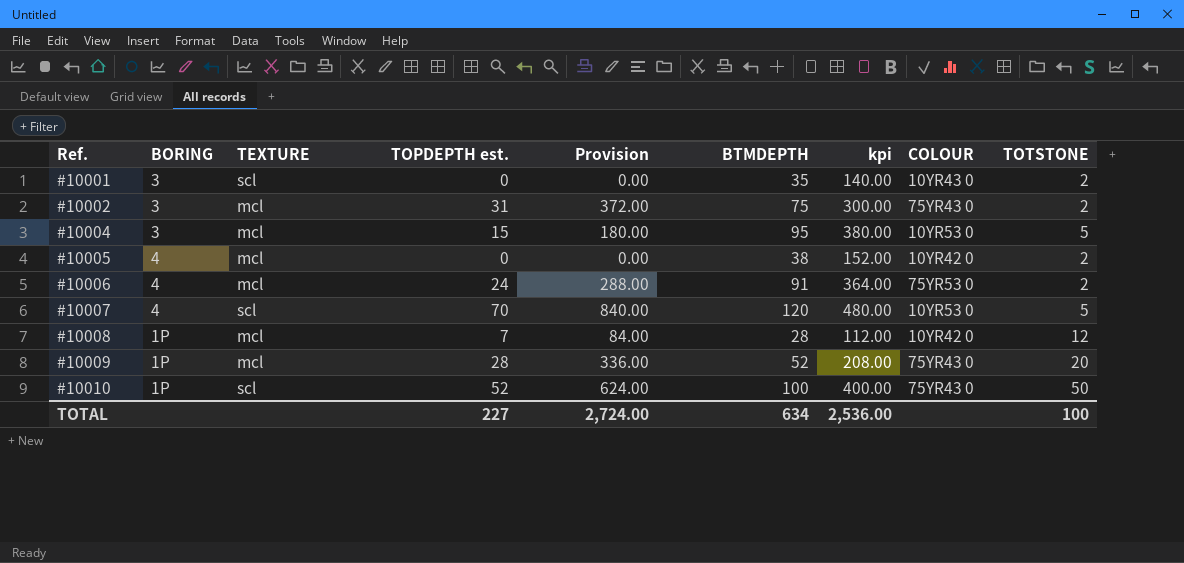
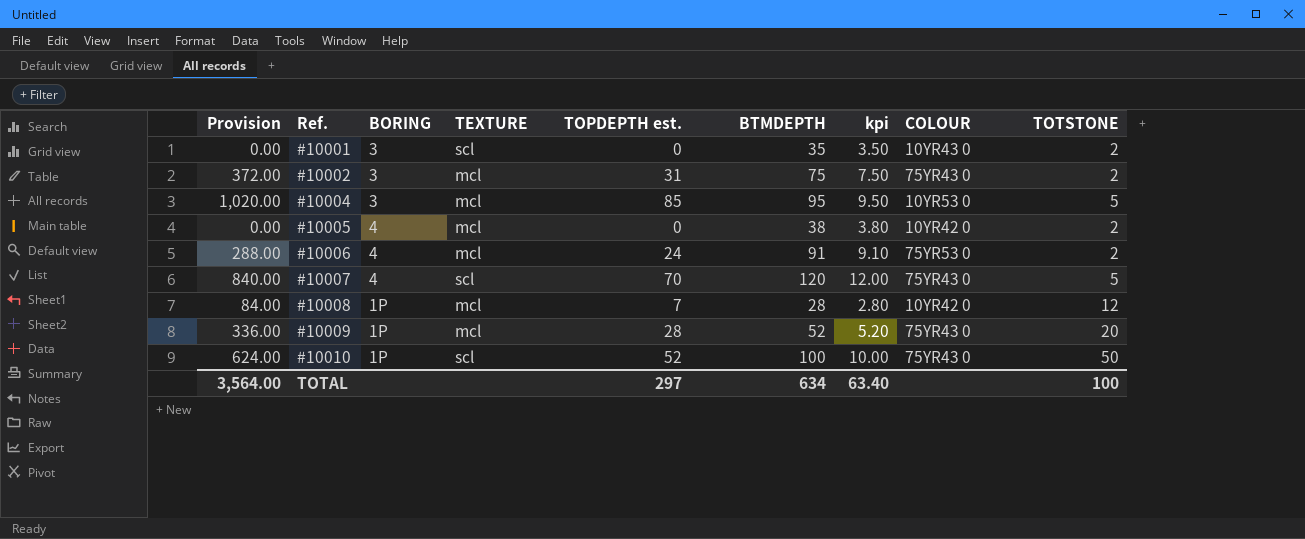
column Provision | position: 5 -> 1
column kpi | formula: [BTMDEPTH] * 4 -> [BTMDEPTH] * 0.1
#10004 | Provision: 180.00 -> 1,020.00
#10004 | TOPDEPTH est.: 15 -> 85
#10007 | COLOUR: 10YR53 0 -> 75YR43 0
TOTAL | Provision: 2,724.00 -> 3,564.00
TOTAL | TOPDEPTH est.: 227 -> 297
TOTAL | kpi: 2,536.00 -> 63.40

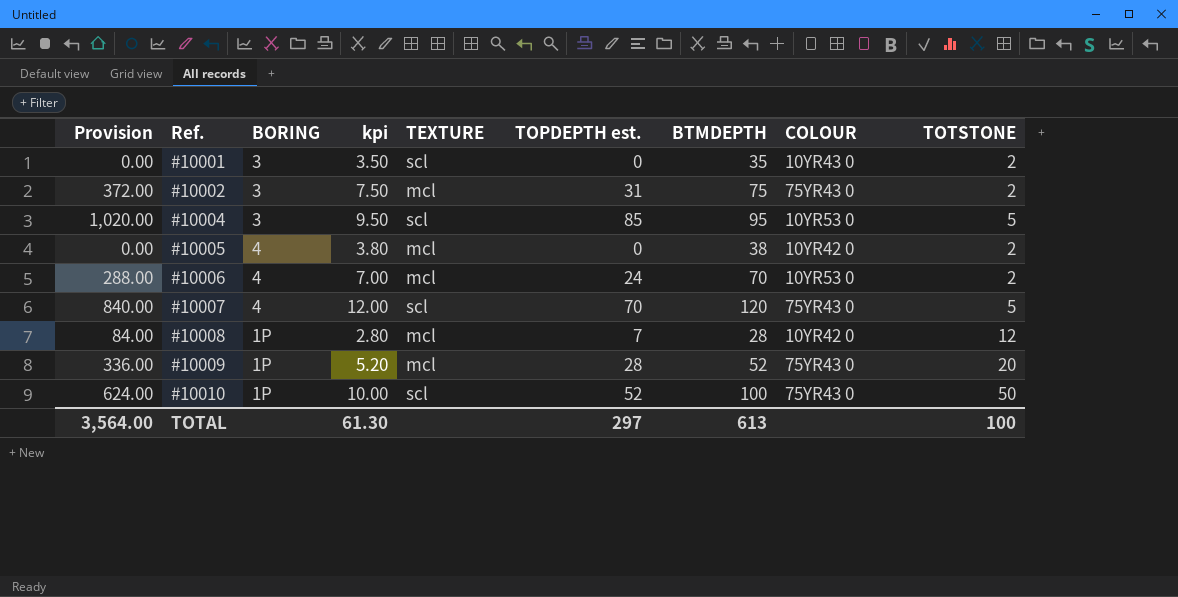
column kpi | position: 7 -> 4
#10004 | TEXTURE: mcl -> scl
#10006 | kpi: 9.10 -> 7.00
#10006 | BTMDEPTH: 91 -> 70
#10006 | COLOUR: 75YR53 0 -> 10YR53 0
TOTAL | kpi: 63.40 -> 61.30
TOTAL | BTMDEPTH: 634 -> 613

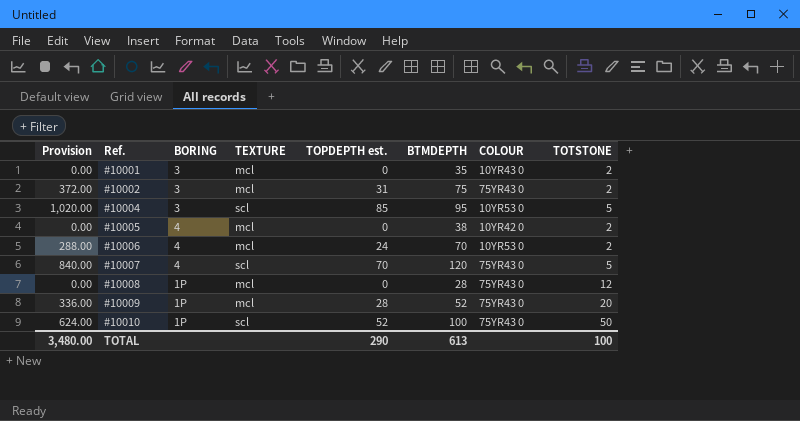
column kpi | formula: [BTMDEPTH] * 0.1 -> none
#10001 | TEXTURE: scl -> mcl
#10008 | Provision: 84.00 -> 0.00
#10008 | TOPDEPTH est.: 7 -> 0
#10008 | COLOUR: 10YR42 0 -> 75YR43 0
TOTAL | Provision: 3,564.00 -> 3,480.00
TOTAL | TOPDEPTH est.: 297 -> 290

